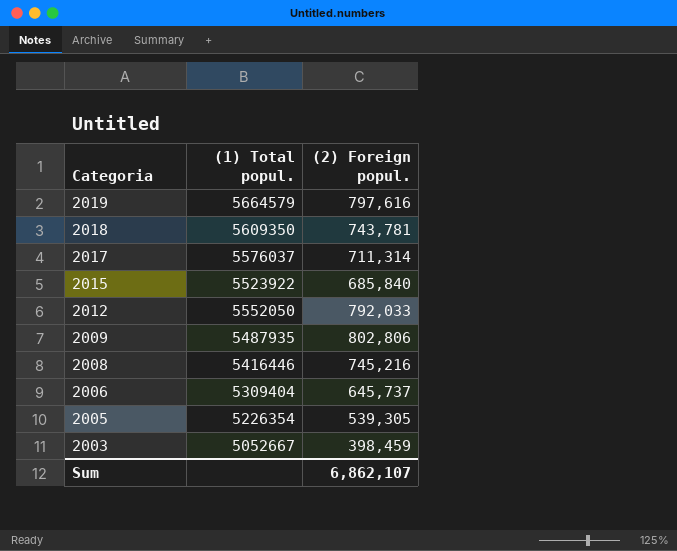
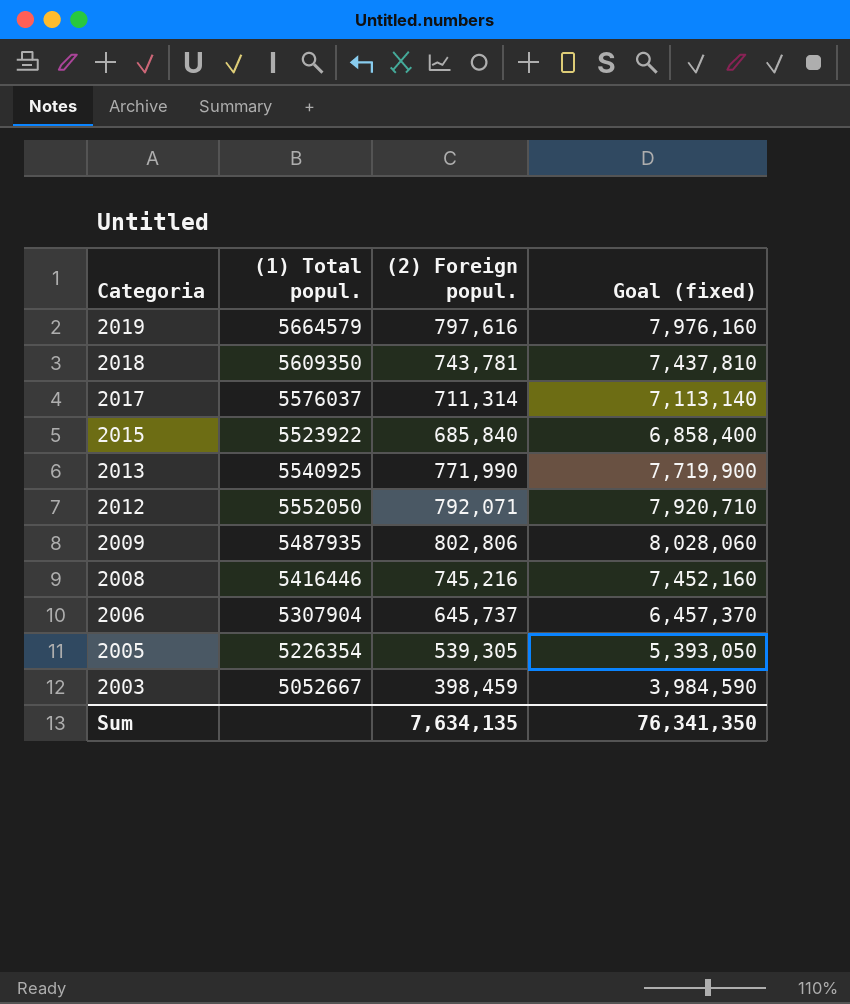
column Goal (fixed) | formula: none -> [(2) Foreign popul.] * 10
row 2013: none -> 5540925 | 771,990 | 7,719,900
2012 | (2) Foreign popul.: 792,033 -> 792,071
2006 | (1) Total popul.: 5309404 -> 5307904
Sum | (2) Foreign popul.: 6,862,107 -> 7,634,135

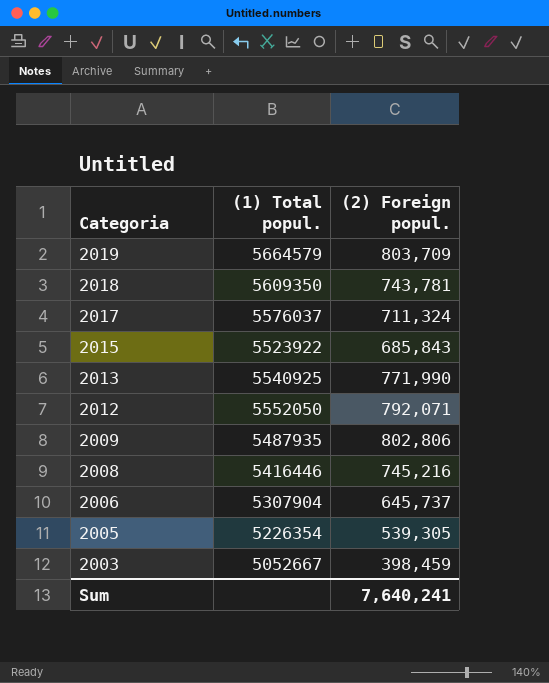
column Goal (fixed) | formula: [(2) Foreign popul.] * 10 -> none
2019 | (2) Foreign popul.: 797,616 -> 803,709
2017 | (2) Foreign popul.: 711,314 -> 711,324
2015 | (2) Foreign popul.: 685,840 -> 685,843
Sum | (2) Foreign popul.: 7,634,135 -> 7,640,241

